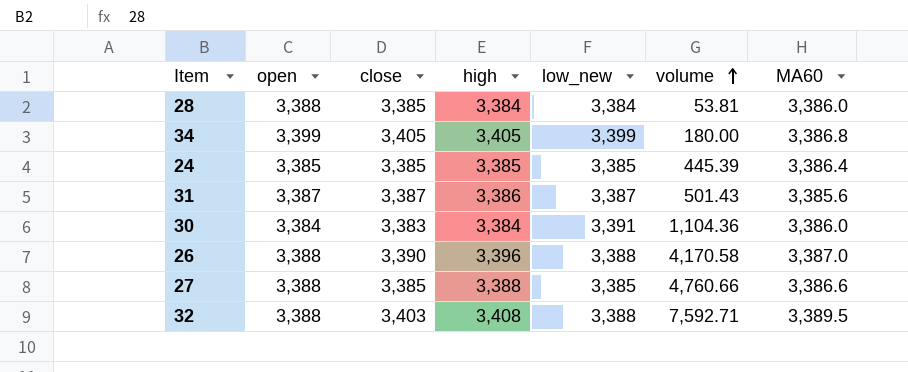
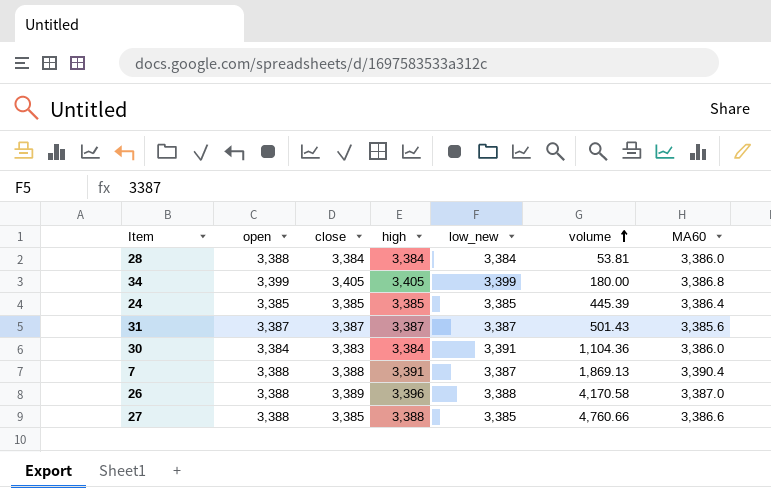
row 32: 3,388 | 3,403 | 3,408 | 3,388 | 7,592.71 | 3,389.5 -> none
28 | close: 3,385 -> 3,384
31 | high: 3,386 -> 3,387
row 7: none -> 3,388 | 3,388 | 3,391 | 3,387 | 1,869.13 | 3,390.4
26 | close: 3,390 -> 3,389

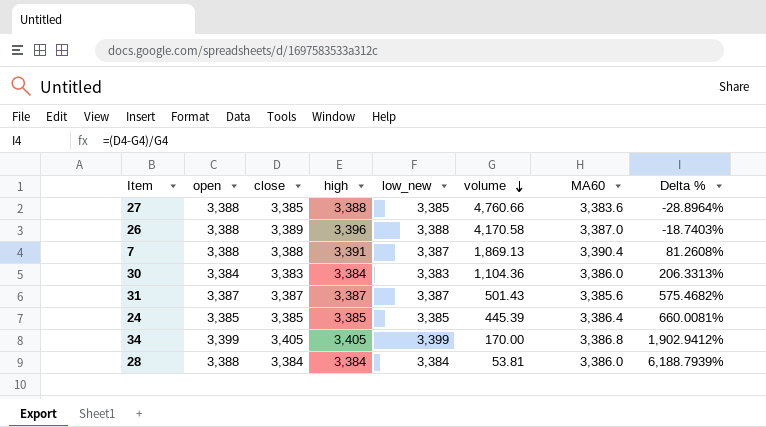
row order: volume ascending -> volume descending
column Delta % | formula: none -> ([close] - [volume]) / [volume]
27 | MA60: 3,386.6 -> 3,383.6
30 | low_new: 3,391 -> 3,383
34 | volume: 180.00 -> 170.00

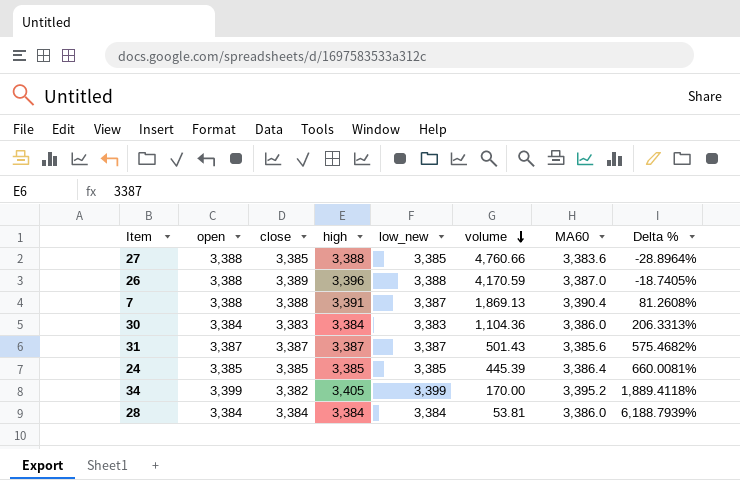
26 | volume: 4,170.58 -> 4,170.59
26 | Delta %: -18.7403% -> -18.7405%
34 | close: 3,405 -> 3,382
34 | MA60: 3,386.8 -> 3,395.2
34 | Delta %: 1,902.9412% -> 1,889.4118%
28 | open: 3,388 -> 3,384

